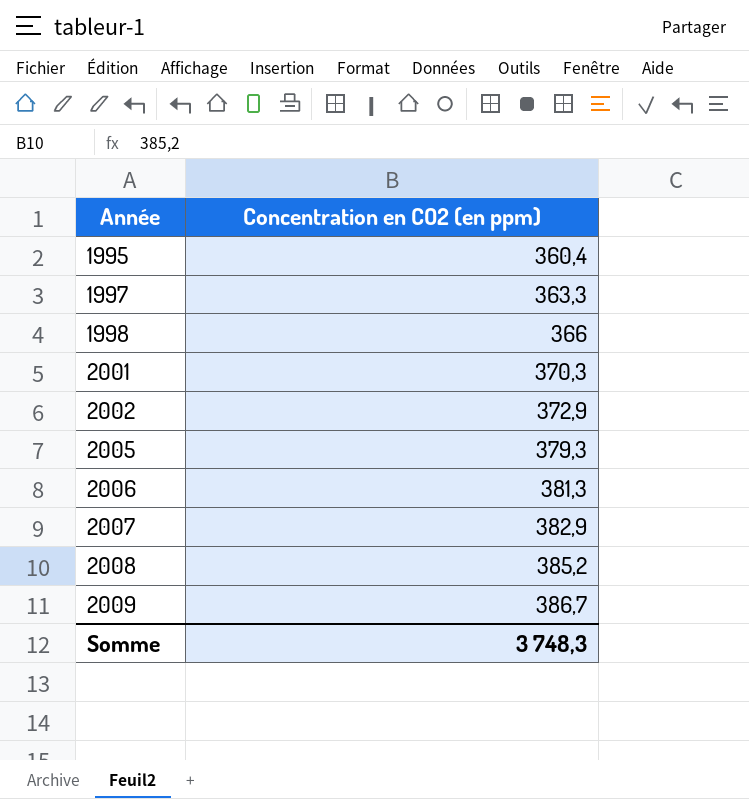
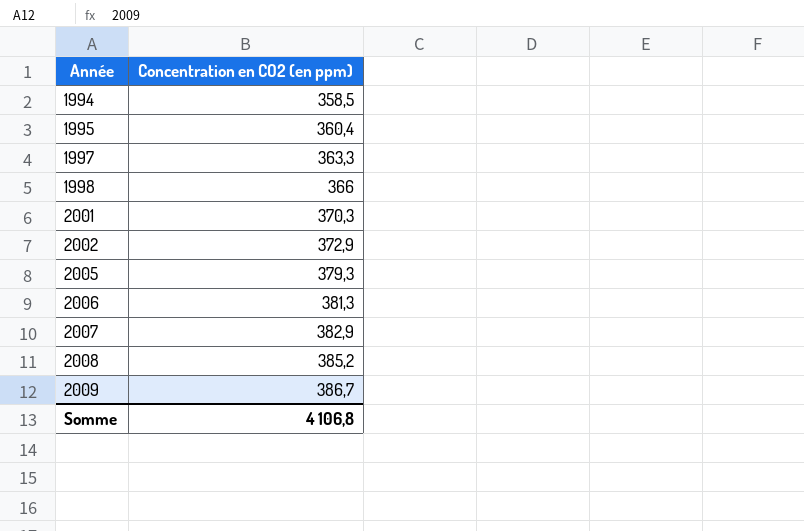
row 1994: none -> 358,5
Somme | Concentration en CO2 (en ppm): 3 748,3 -> 4 106,8

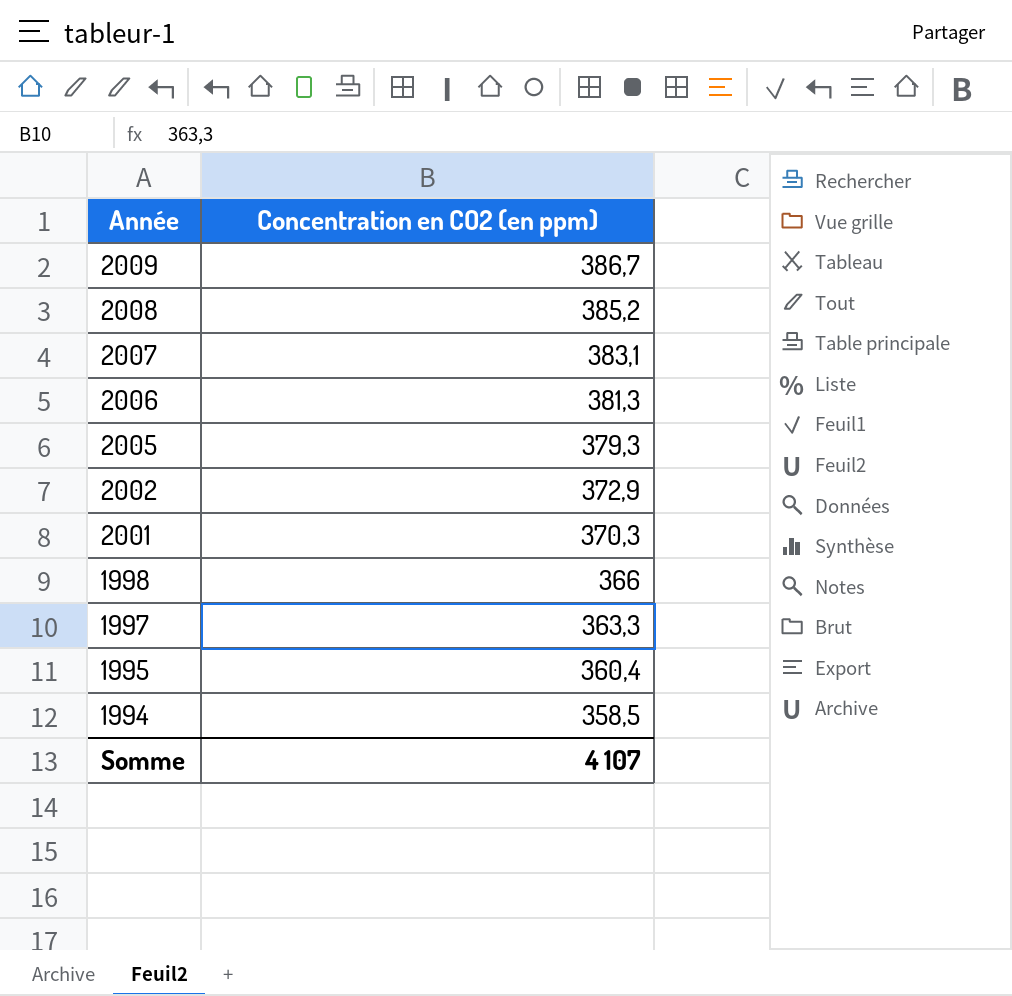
row order: Année ascending -> Année descending
2007 | Concentration en CO2 (en ppm): 382,9 -> 383,1
Somme | Concentration en CO2 (en ppm): 4 106,8 -> 4 107

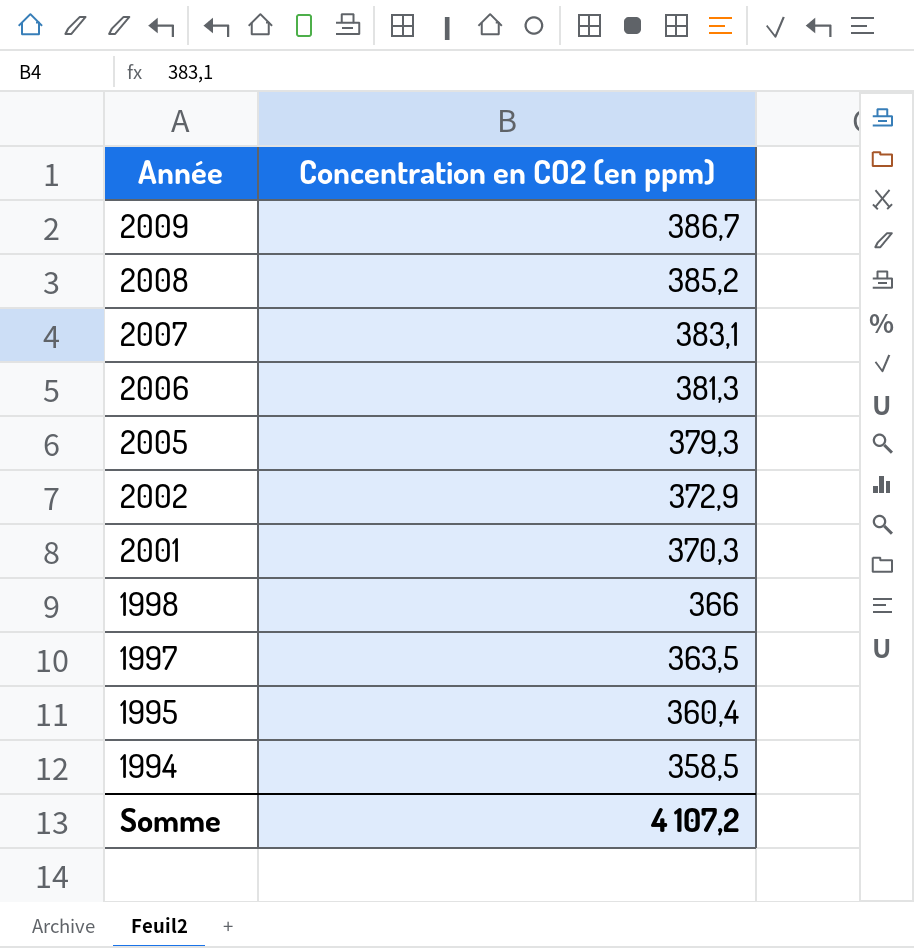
1997 | Concentration en CO2 (en ppm): 363,3 -> 363,5
Somme | Concentration en CO2 (en ppm): 4 107 -> 4 107,2

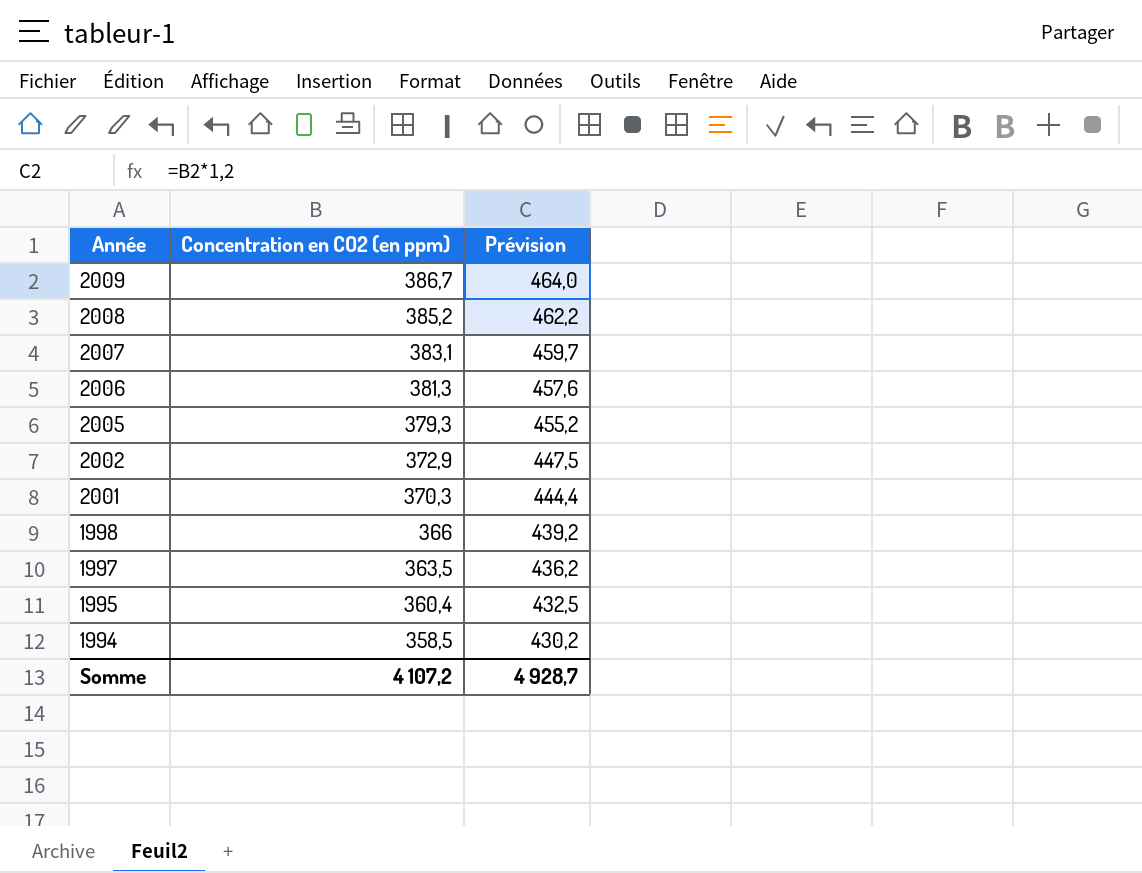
column Prévision | formula: none -> [Concentration en CO2 (en ppm)] * 1,2

